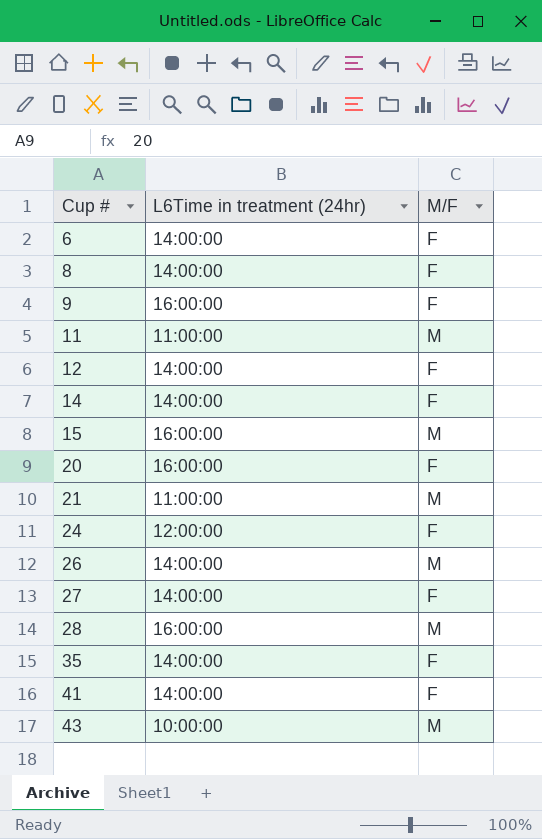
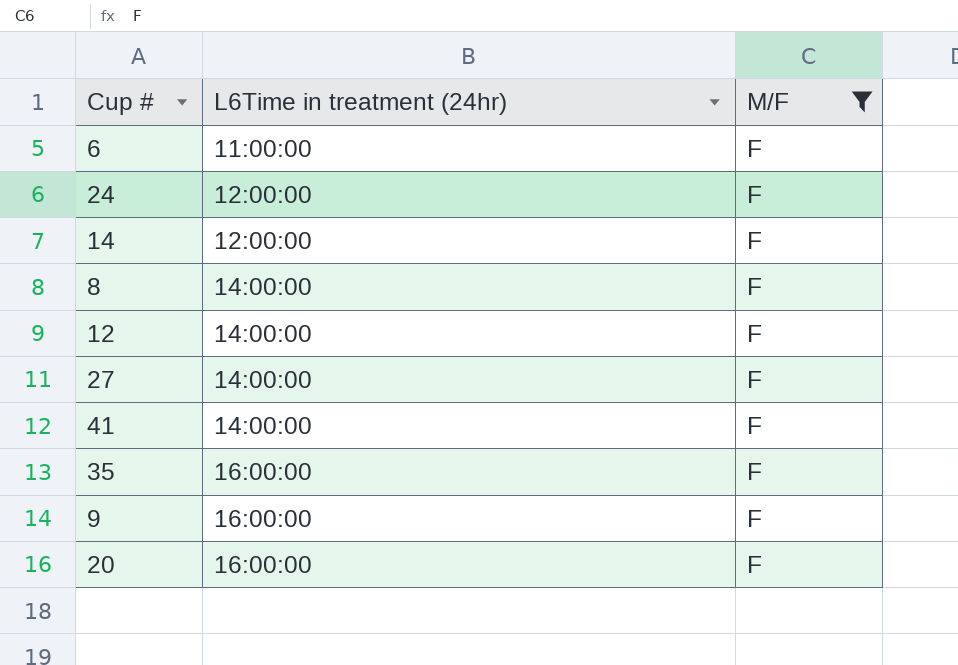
filter: none -> M/F = F
row order: Cup # ascending -> L6Time in treatment (24hr) ascending
6 | L6Time in treatment (24hr): 14:00:00 -> 11:00:00
14 | L6Time in treatment (24hr): 14:00:00 -> 12:00:00
35 | L6Time in treatment (24hr): 14:00:00 -> 16:00:00

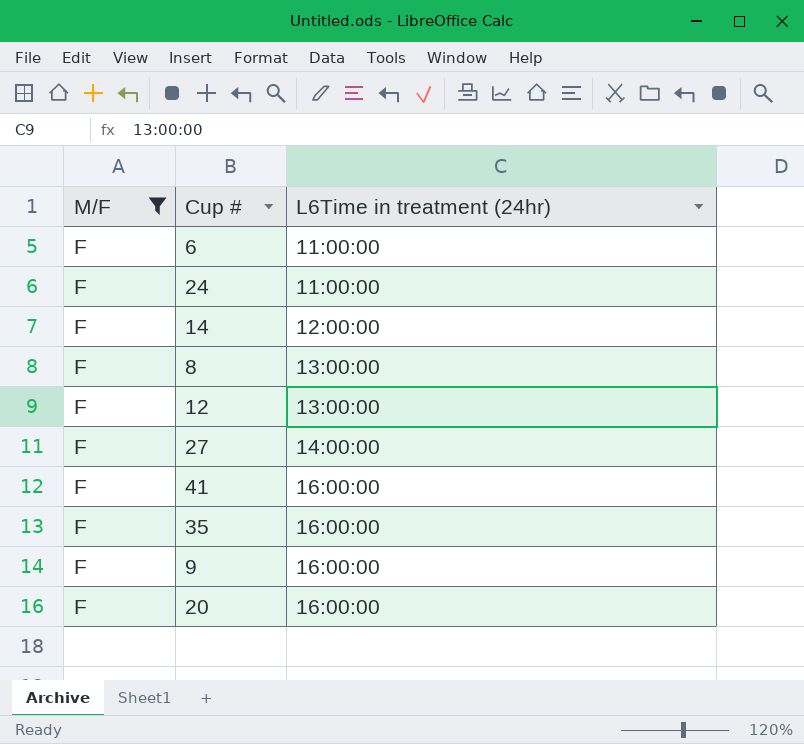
column M/F | position: 3 -> 1
24 | L6Time in treatment (24hr): 12:00:00 -> 11:00:00
8 | L6Time in treatment (24hr): 14:00:00 -> 13:00:00
12 | L6Time in treatment (24hr): 14:00:00 -> 13:00:00
41 | L6Time in treatment (24hr): 14:00:00 -> 16:00:00

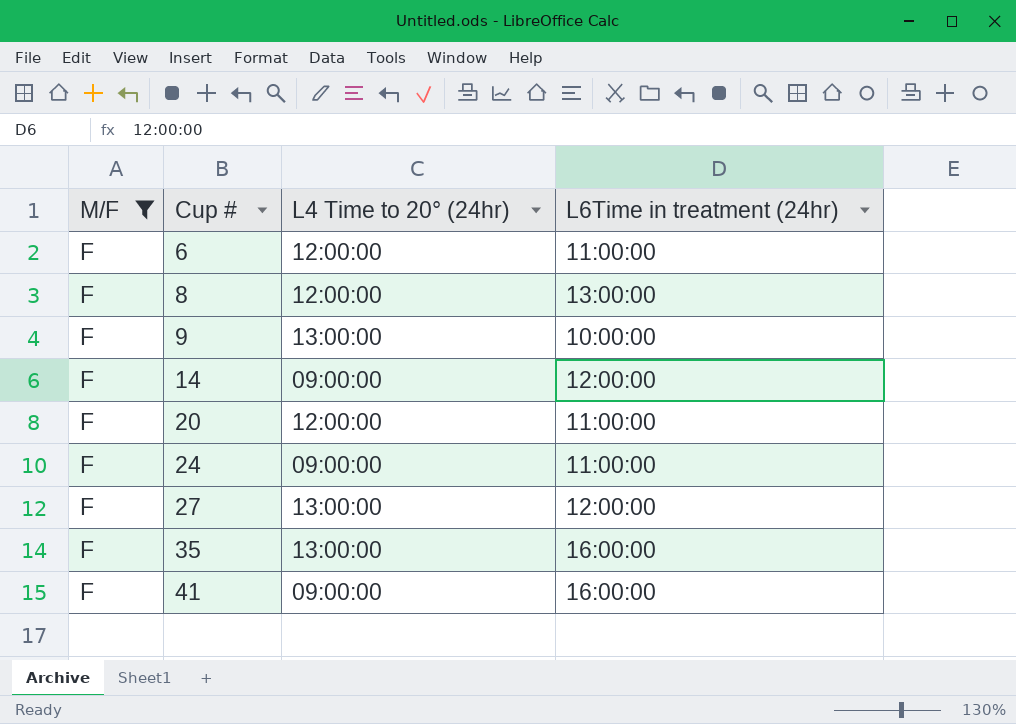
row order: L6Time in treatment (24hr) ascending -> Cup # ascending
column L4 Time to 20° (24hr) | position: none -> 3
row 12: F | 13:00:00 -> none
9 | L6Time in treatment (24hr): 16:00:00 -> 10:00:00
20 | L6Time in treatment (24hr): 16:00:00 -> 11:00:00
27 | L6Time in treatment (24hr): 14:00:00 -> 12:00:00

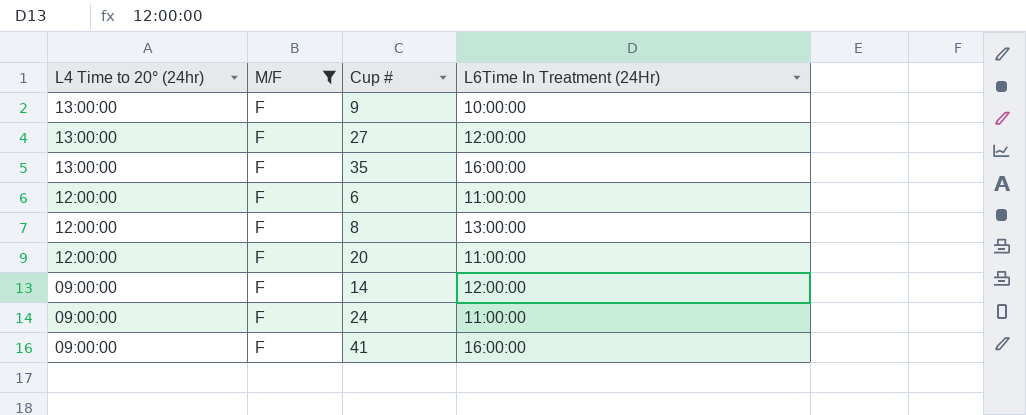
row order: Cup # ascending -> L4 Time to 20° (24hr) descending
column L4 Time to 20° (24hr) | position: 3 -> 1
column name: L6Time in treatment (24hr) -> L6Time In Treatment (24Hr)

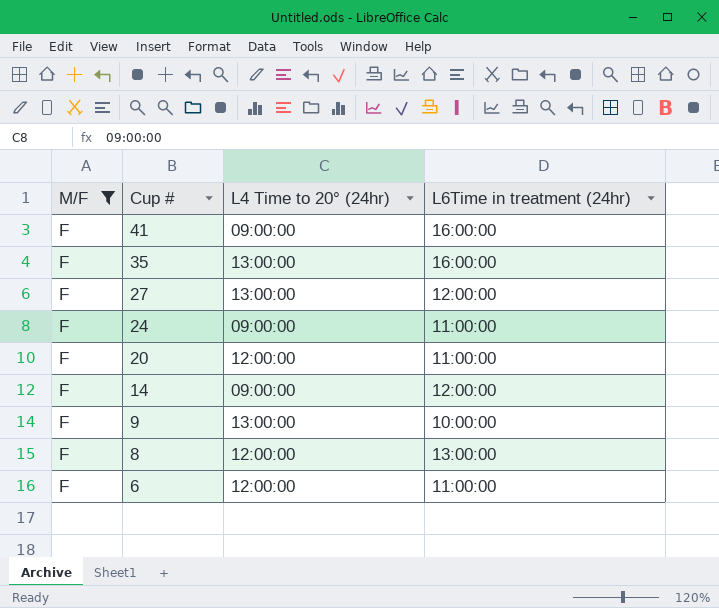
row order: L4 Time to 20° (24hr) descending -> Cup # descending
column L4 Time to 20° (24hr) | position: 1 -> 3
column name: L6Time In Treatment (24Hr) -> L6Time in treatment (24hr)

